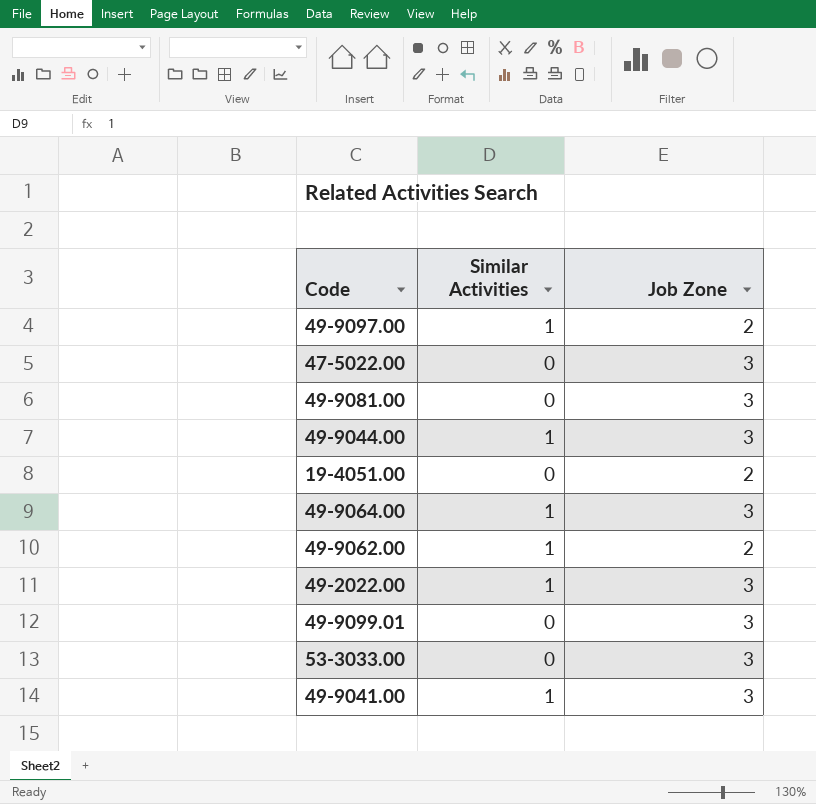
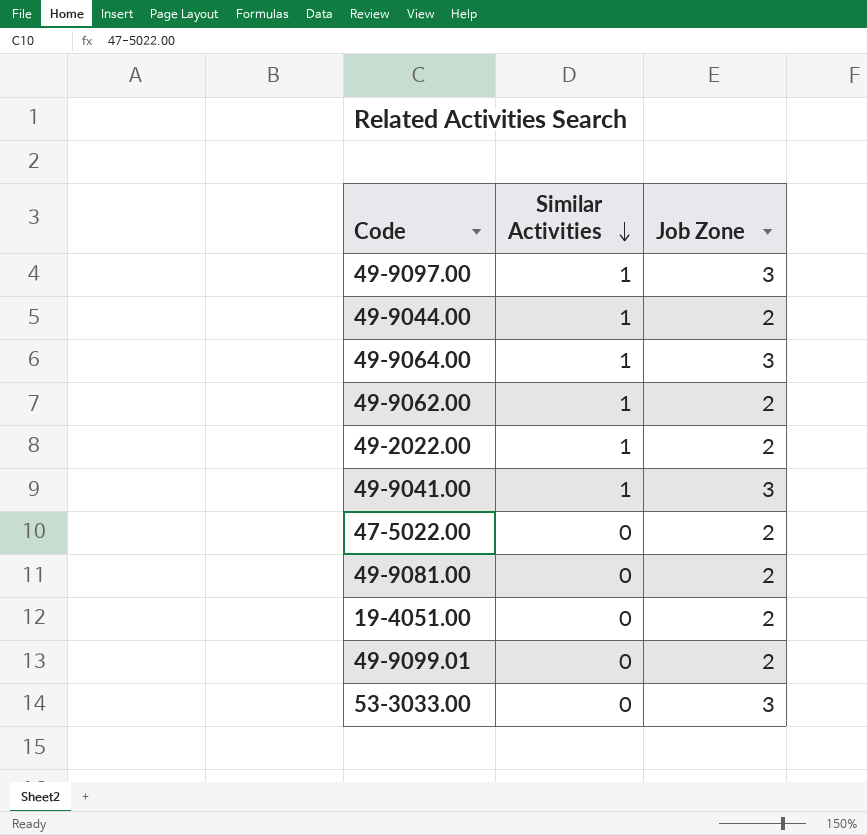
row order: none -> Similar Activities descending
49-9097.00 | Job Zone: 2 -> 3
49-9044.00 | Job Zone: 3 -> 2
49-2022.00 | Job Zone: 3 -> 2
47-5022.00 | Job Zone: 3 -> 2
49-9081.00 | Job Zone: 3 -> 2
49-9099.01 | Job Zone: 3 -> 2

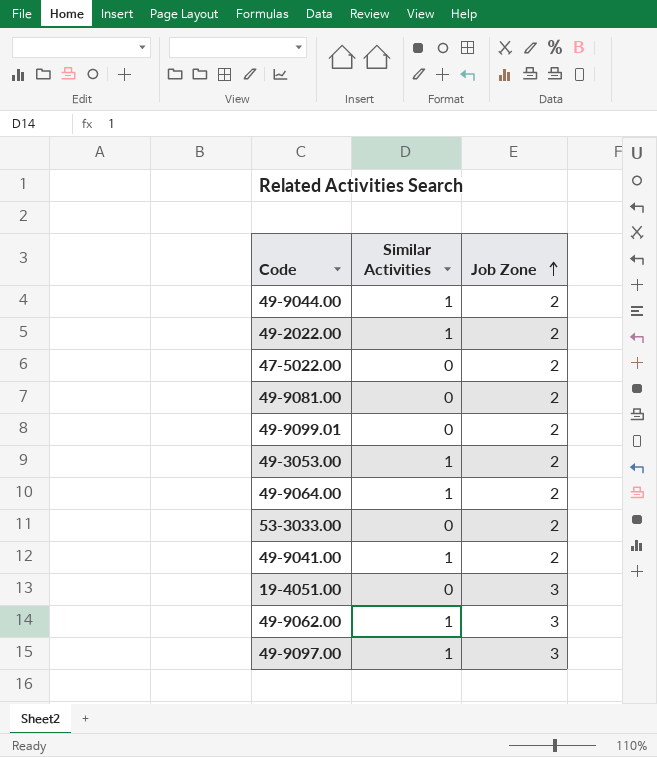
row order: Similar Activities descending -> Job Zone ascending
row 49-3053.00: none -> 1 | 2
49-9064.00 | Job Zone: 3 -> 2
53-3033.00 | Job Zone: 3 -> 2
49-9041.00 | Job Zone: 3 -> 2
19-4051.00 | Job Zone: 2 -> 3
49-9062.00 | Job Zone: 2 -> 3

